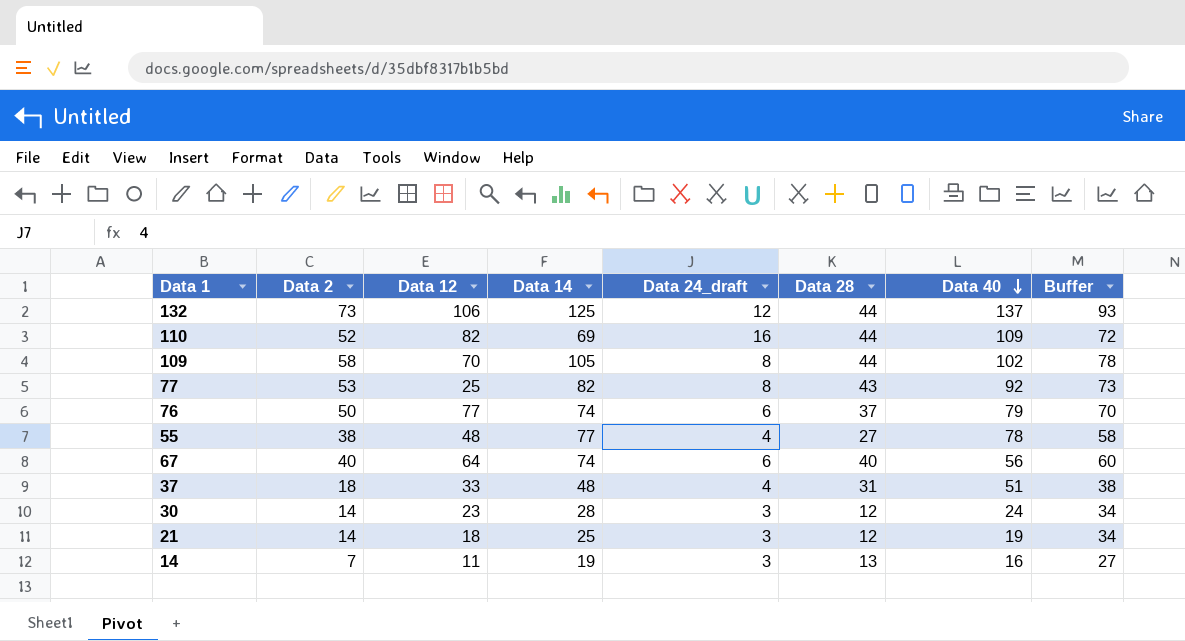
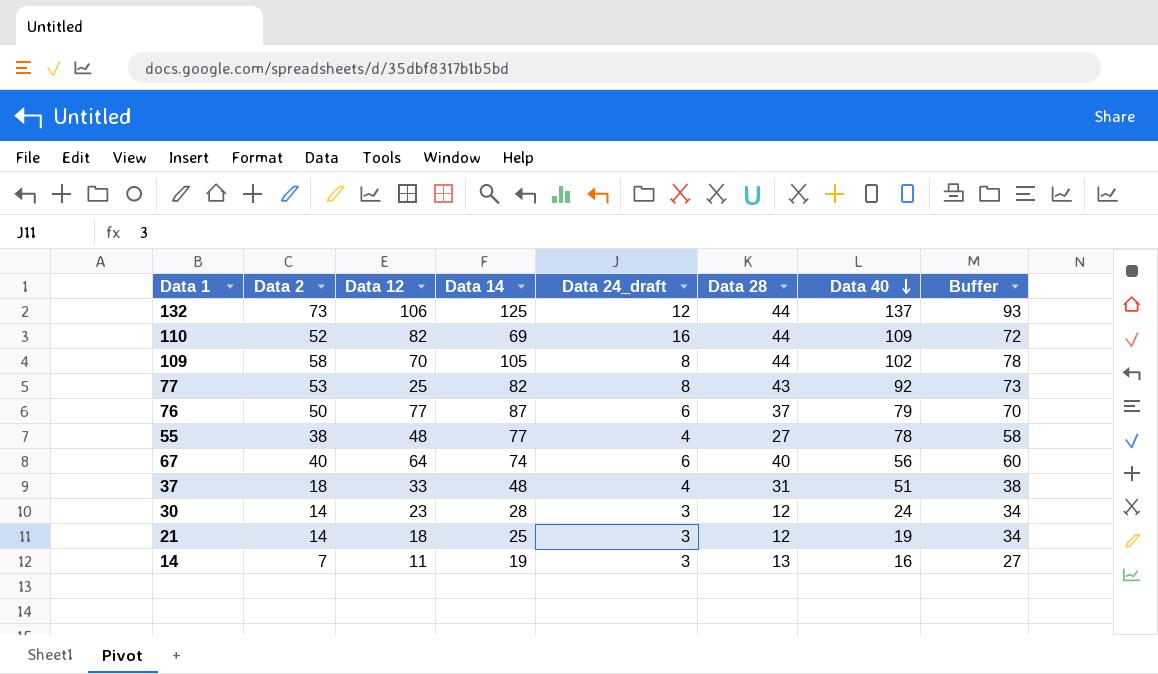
76 | Data 14: 74 -> 87

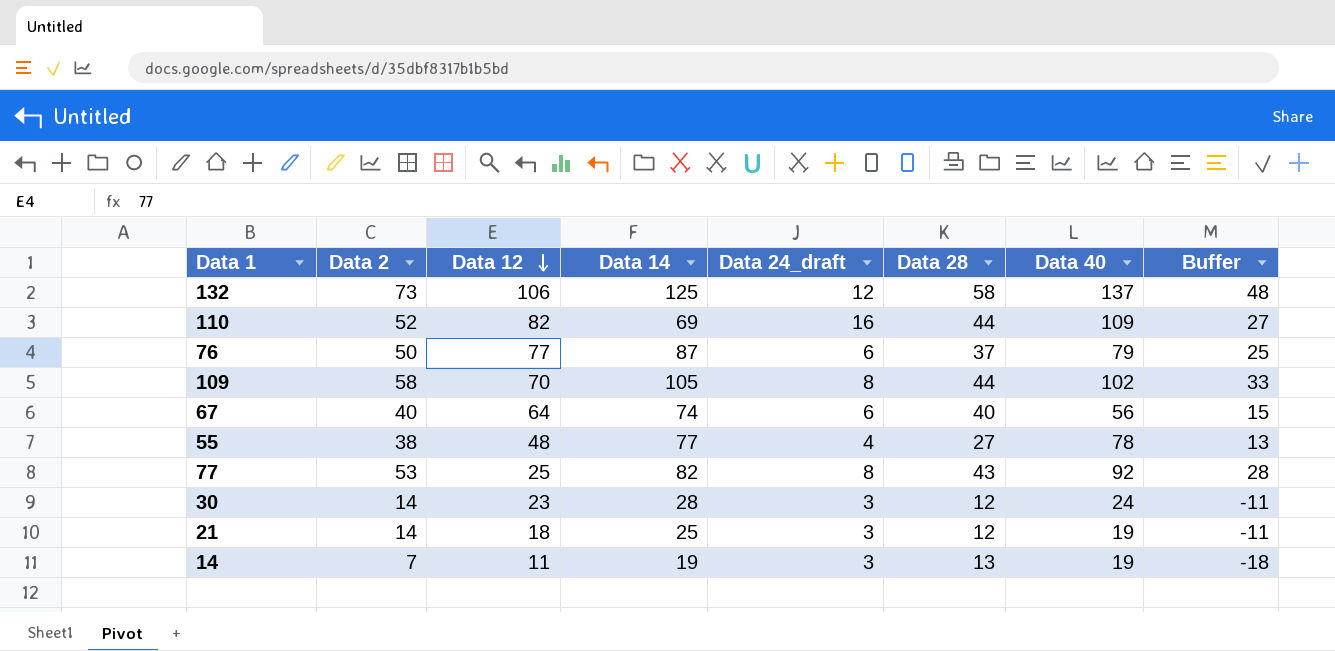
row order: Data 40 descending -> Data 12 descending
column Buffer | formula: [Data 2] + 20 -> [Data 2] - 25
row 37: 18 | 33 | 48 | 4 | 31 | 51 | 38 -> none
132 | Data 28: 44 -> 58
14 | Data 40: 16 -> 19

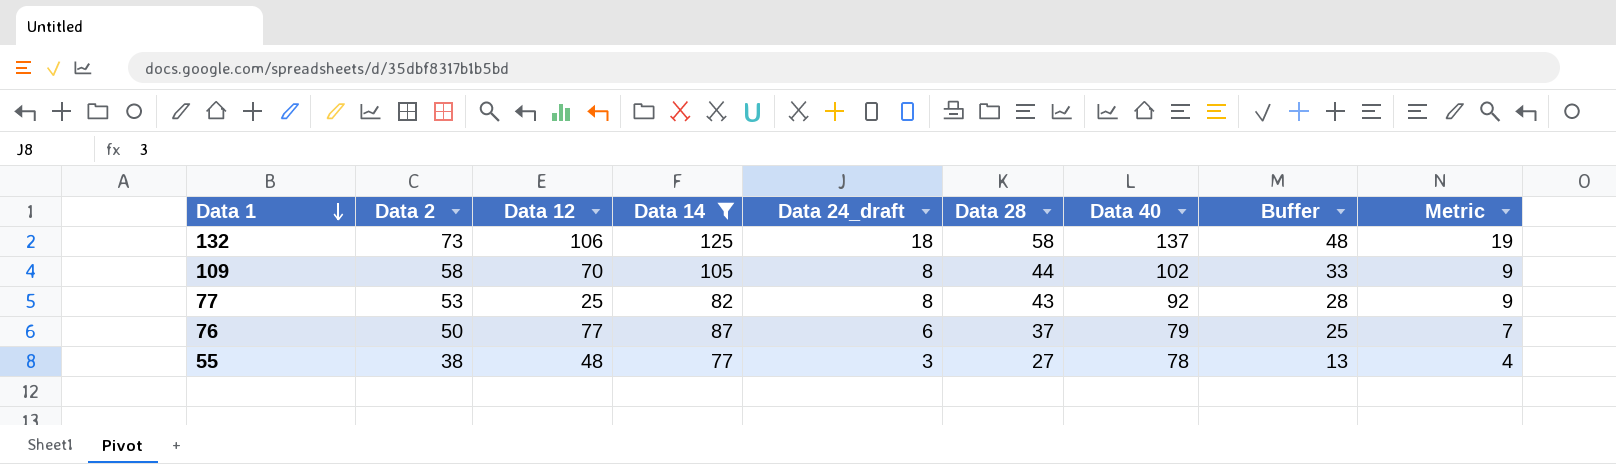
filter: none -> Data 14 >= 77
row order: Data 12 descending -> Data 1 descending
column Metric | formula: none -> [Data 24_draft] + 1
132 | Data 24_draft: 12 -> 18
55 | Data 24_draft: 4 -> 3

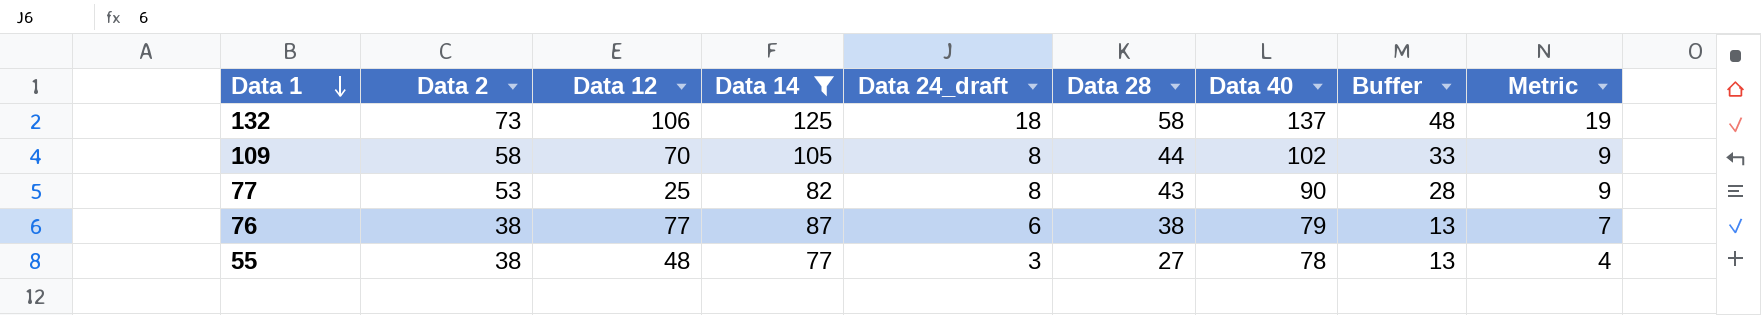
77 | Data 40: 92 -> 90
76 | Data 2: 50 -> 38
76 | Data 28: 37 -> 38
76 | Buffer: 25 -> 13

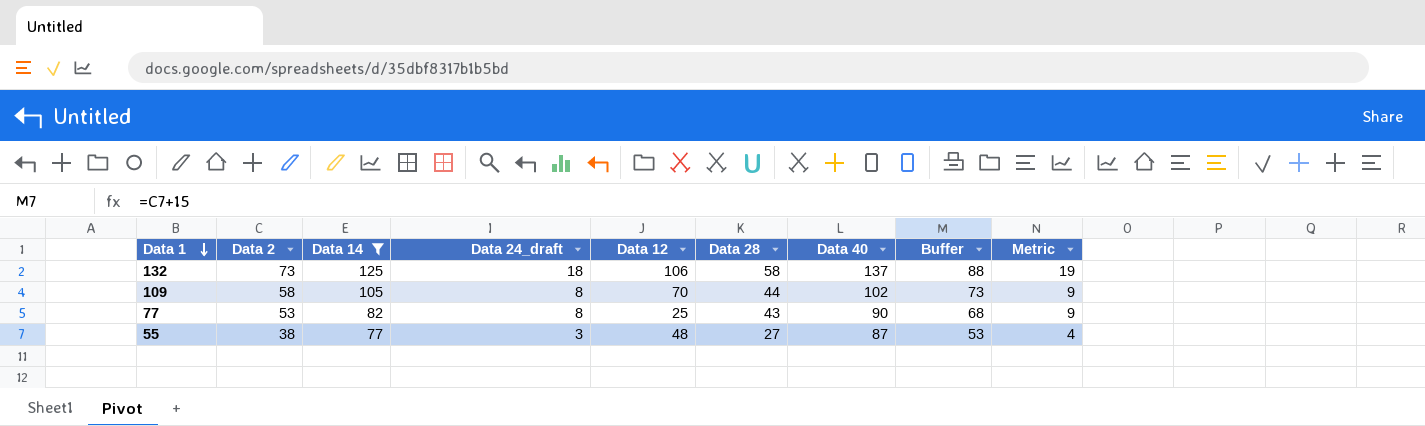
column Data 12 | position: 3 -> 5
column Buffer | formula: [Data 2] - 25 -> [Data 2] + 15
row 76: 38 | 77 | 87 | 6 | 38 | 79 | 13 | 7 -> none
55 | Data 40: 78 -> 87

